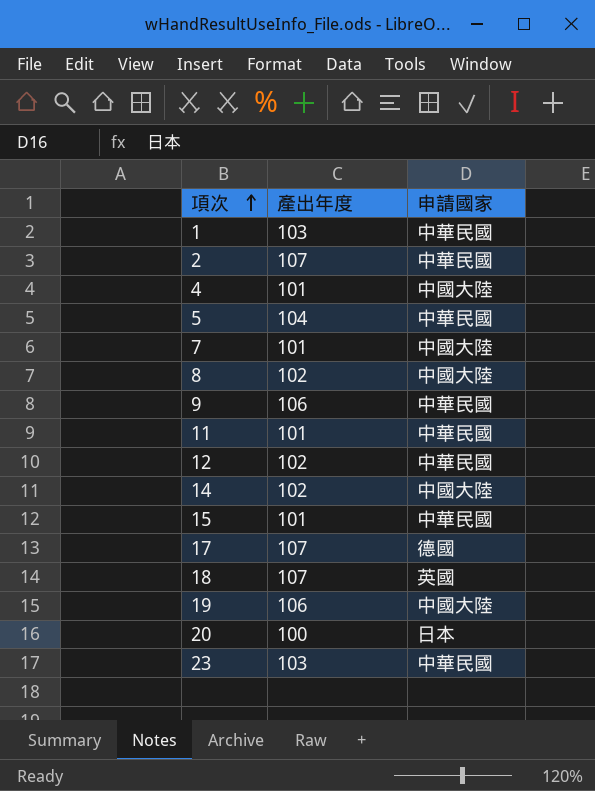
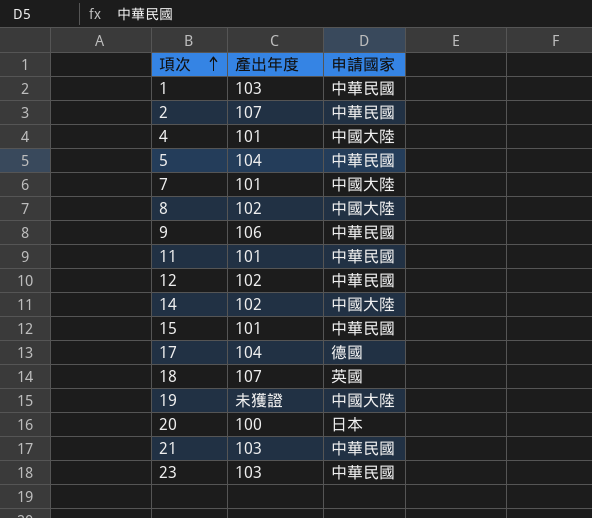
17 | 產出年度: 107 -> 104
19 | 產出年度: 106 -> 未獲證
row 21: none -> 103 | 中華民國

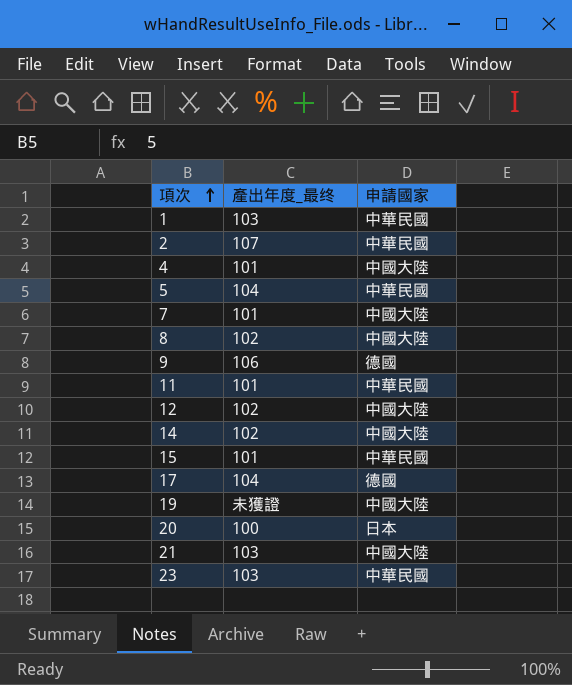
column name: 產出年度 -> 產出年度_最终
row 18: 107 | 英國 -> none
9 | 申請國家: 中華民國 -> 德國
12 | 申請國家: 中華民國 -> 中國大陸
21 | 申請國家: 中華民國 -> 中國大陸

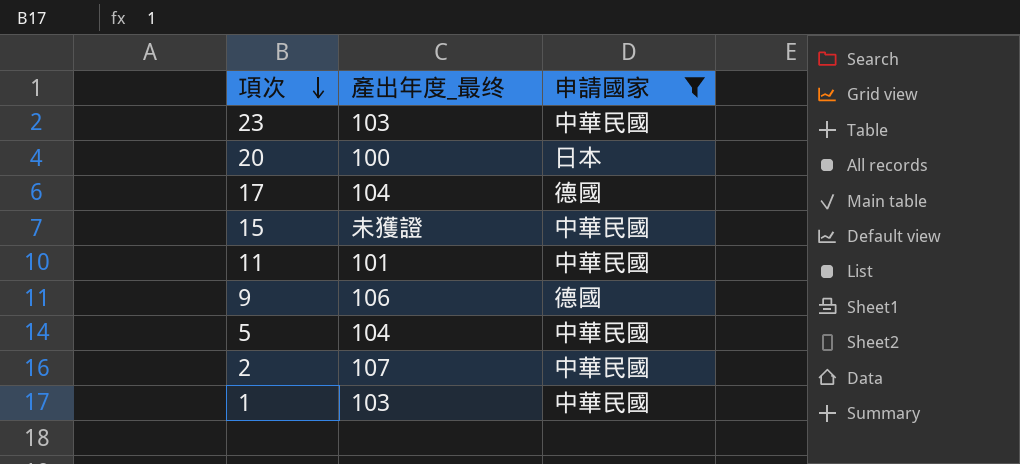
filter: none -> 申請國家 != 中國大陸
row order: 項次 ascending -> 項次 descending
15 | 產出年度_最终: 101 -> 未獲證

